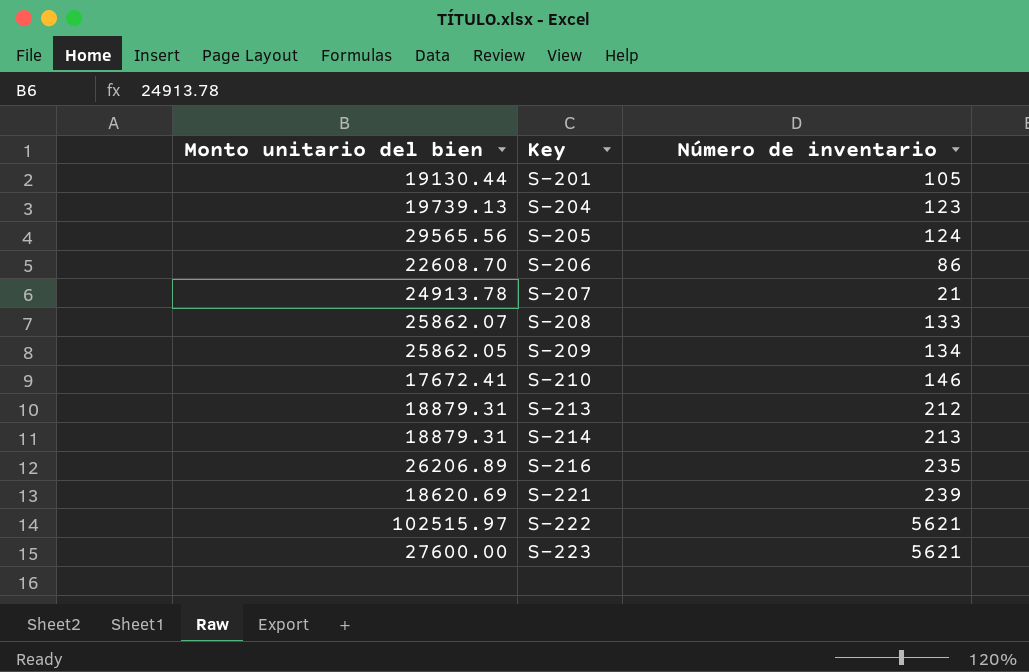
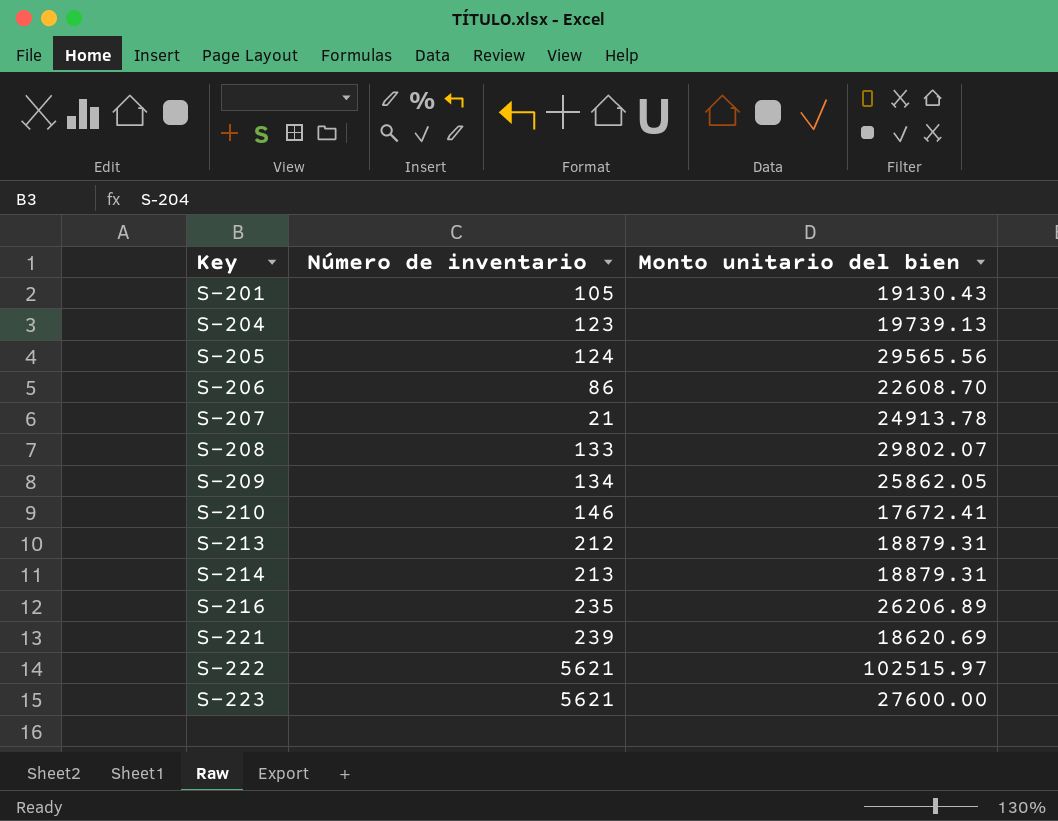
column Monto unitario del bien | position: 1 -> 3
S-201 | Monto unitario del bien: 19130.44 -> 19130.43
S-208 | Monto unitario del bien: 25862.07 -> 29802.07

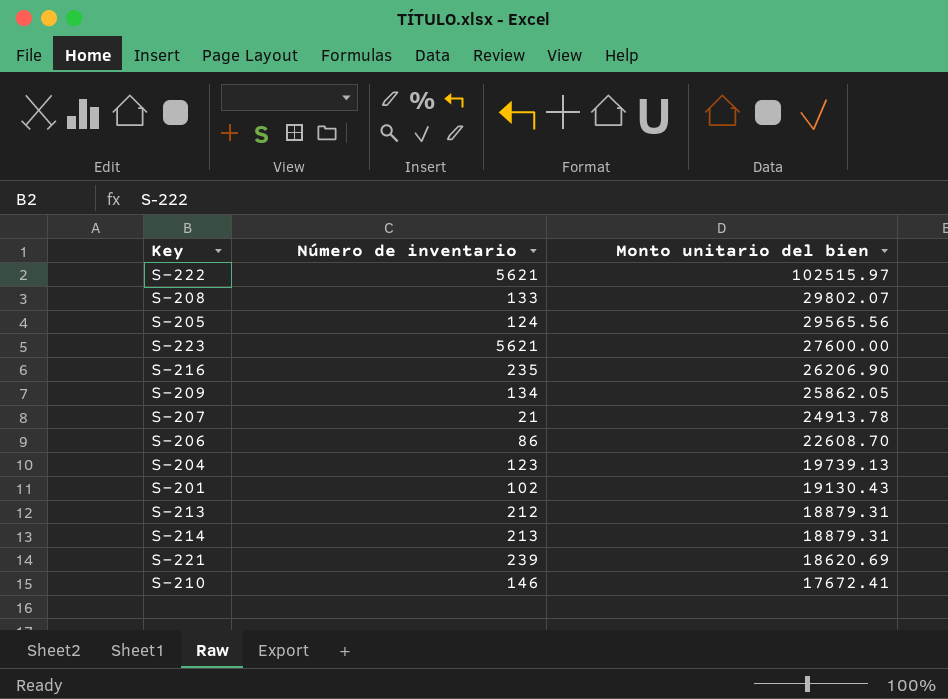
row order: Key ascending -> Monto unitario del bien descending
S-216 | Monto unitario del bien: 26206.89 -> 26206.90
S-201 | Número de inventario: 105 -> 102

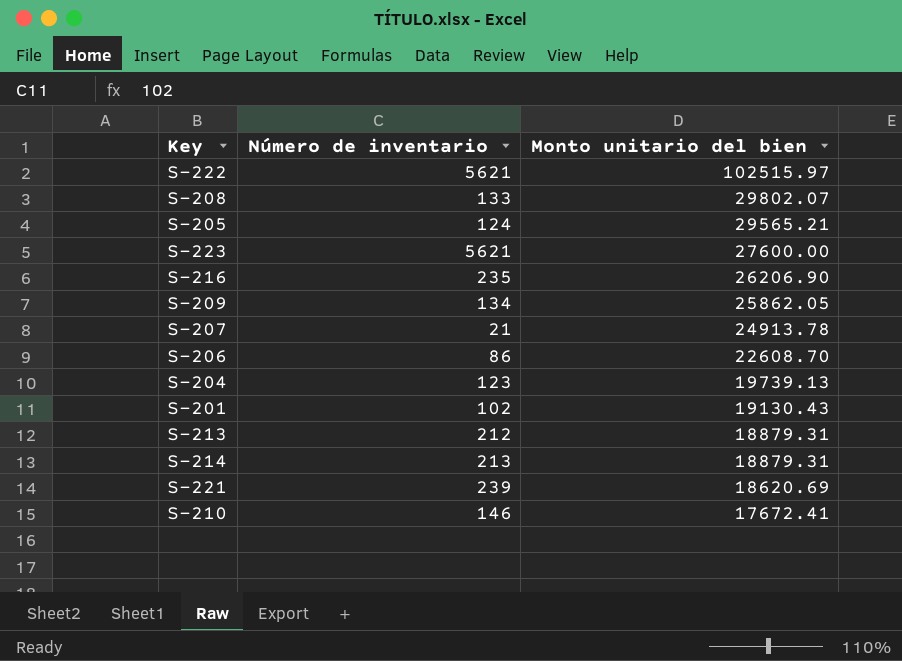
S-205 | Monto unitario del bien: 29565.56 -> 29565.21

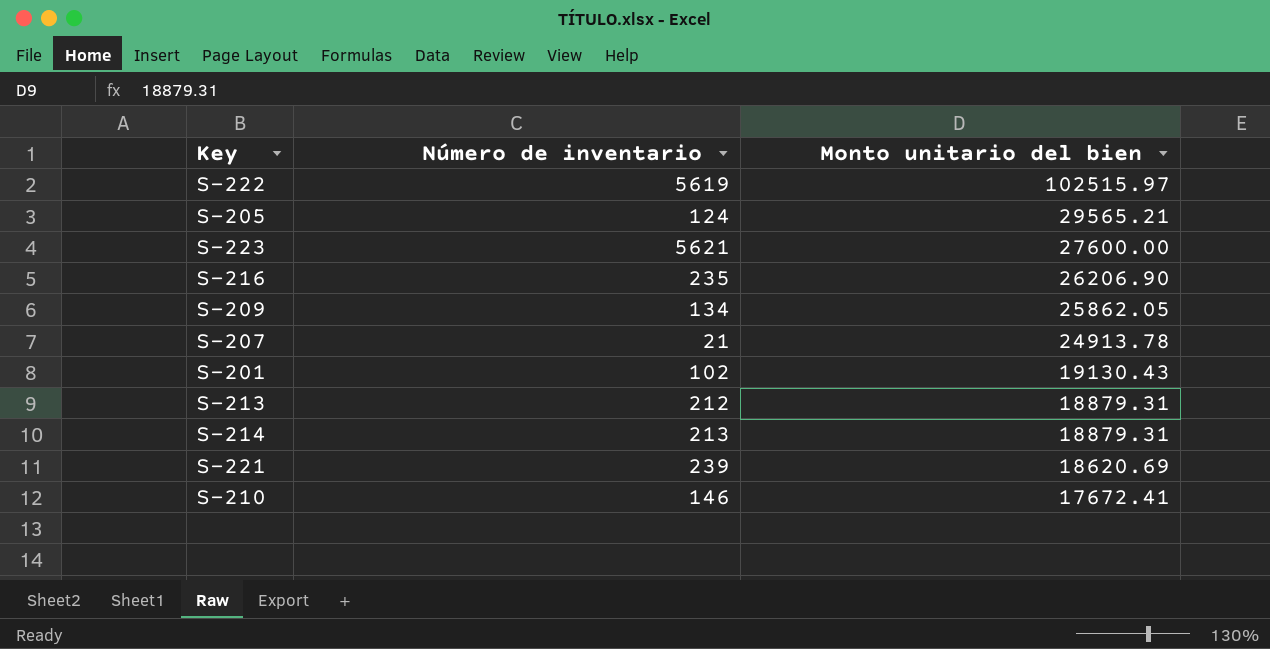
row S-208: 133 | 29802.07 -> none
row S-206: 86 | 22608.70 -> none
row S-204: 123 | 19739.13 -> none
S-222 | Número de inventario: 5621 -> 5619

